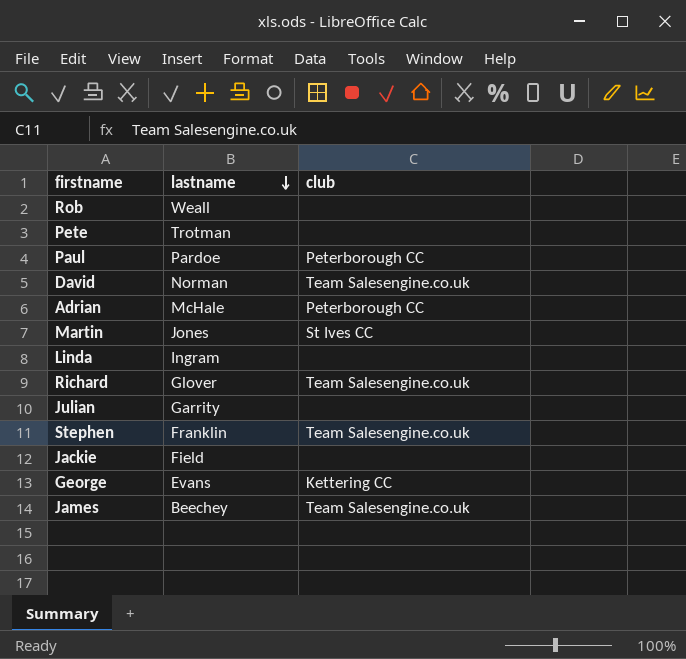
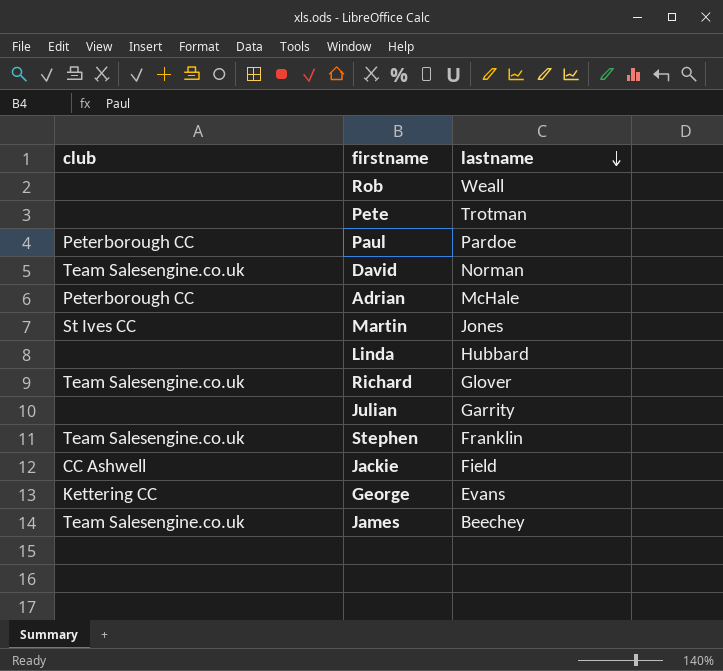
column club | position: 3 -> 1
Linda | lastname: Ingram -> Hubbard
Jackie | club: none -> CC Ashwell

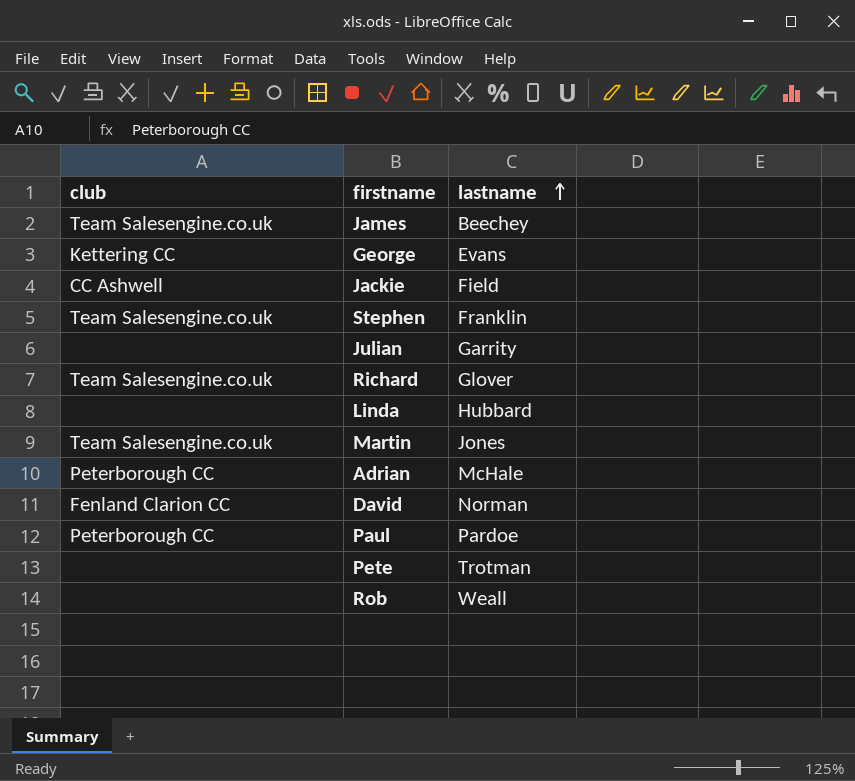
row order: lastname descending -> lastname ascending
Martin | club: St Ives CC -> Team Salesengine.co.uk
David | club: Team Salesengine.co.uk -> Fenland Clarion CC

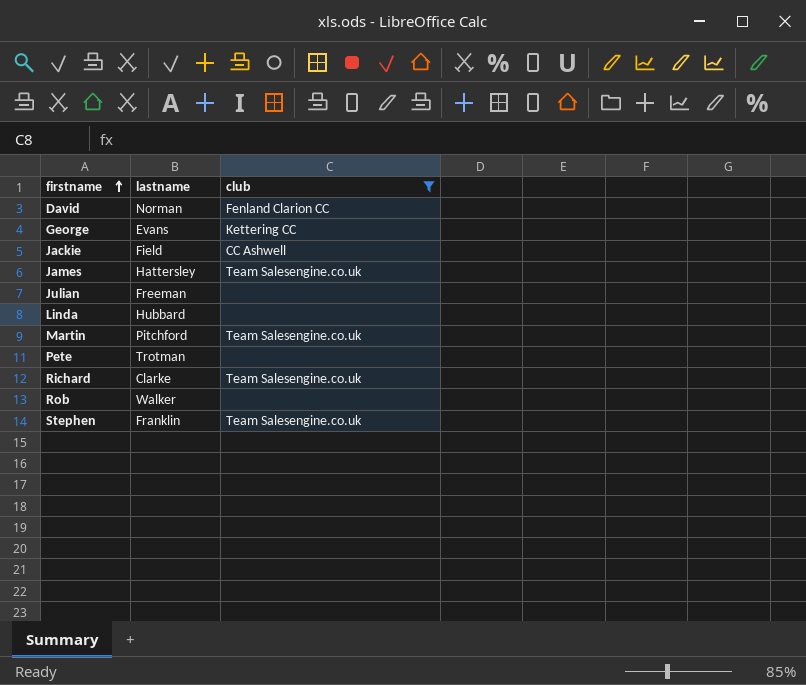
filter: none -> club != Peterborough CC
row order: lastname ascending -> firstname ascending
column club | position: 1 -> 3
James | lastname: Beechey -> Hattersley
Julian | lastname: Garrity -> Freeman
Martin | lastname: Jones -> Pitchford
Richard | lastname: Glover -> Clarke
Rob | lastname: Weall -> Walker

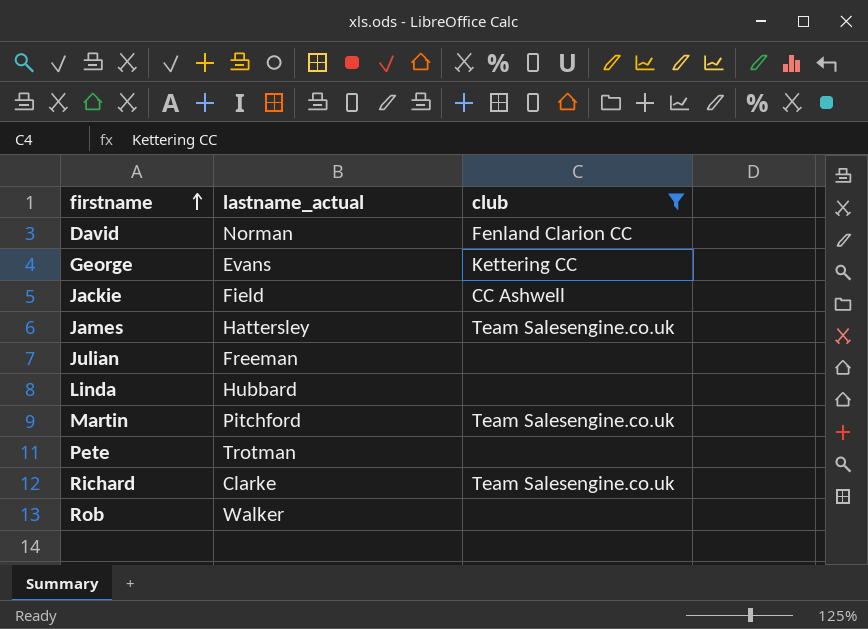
column name: lastname -> lastname_actual
row Stephen: Franklin | Team Salesengine.co.uk -> none

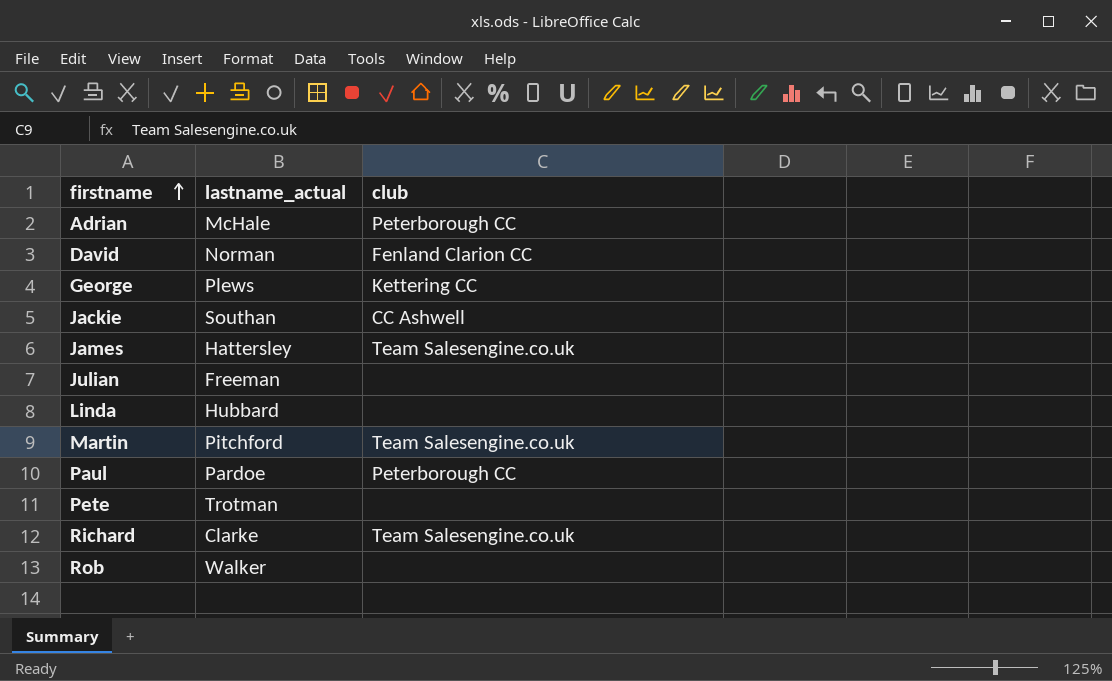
filter: club != Peterborough CC -> none
George | lastname_actual: Evans -> Plews
Jackie | lastname_actual: Field -> Southan

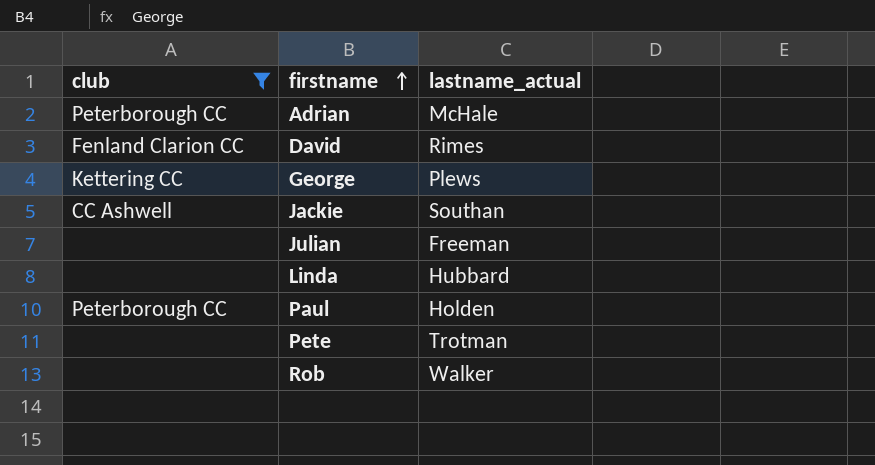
filter: none -> club != Team Salesengine.co.uk
column club | position: 3 -> 1
David | lastname_actual: Norman -> Rimes
Paul | lastname_actual: Pardoe -> Holden

